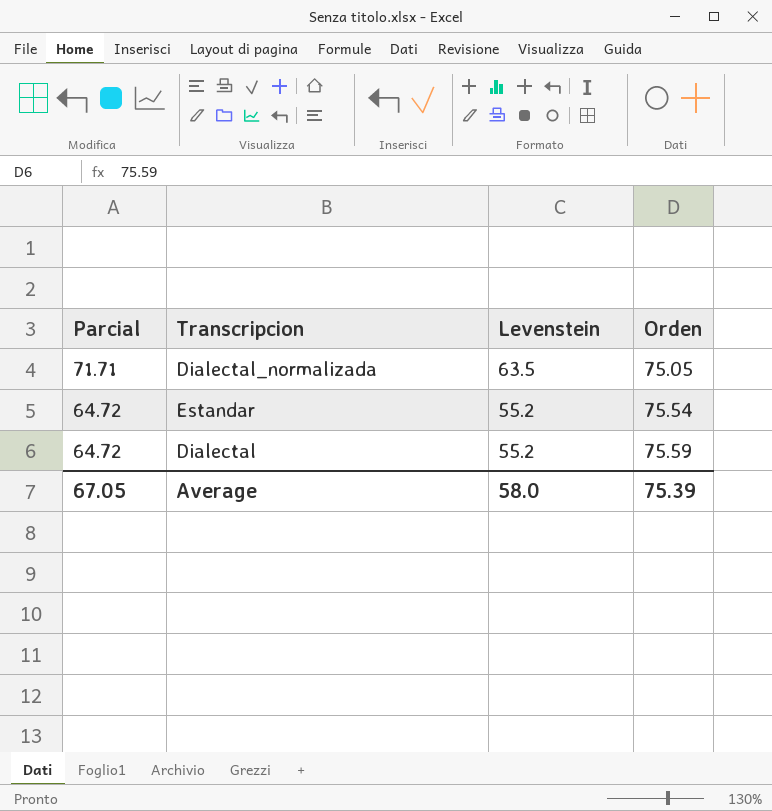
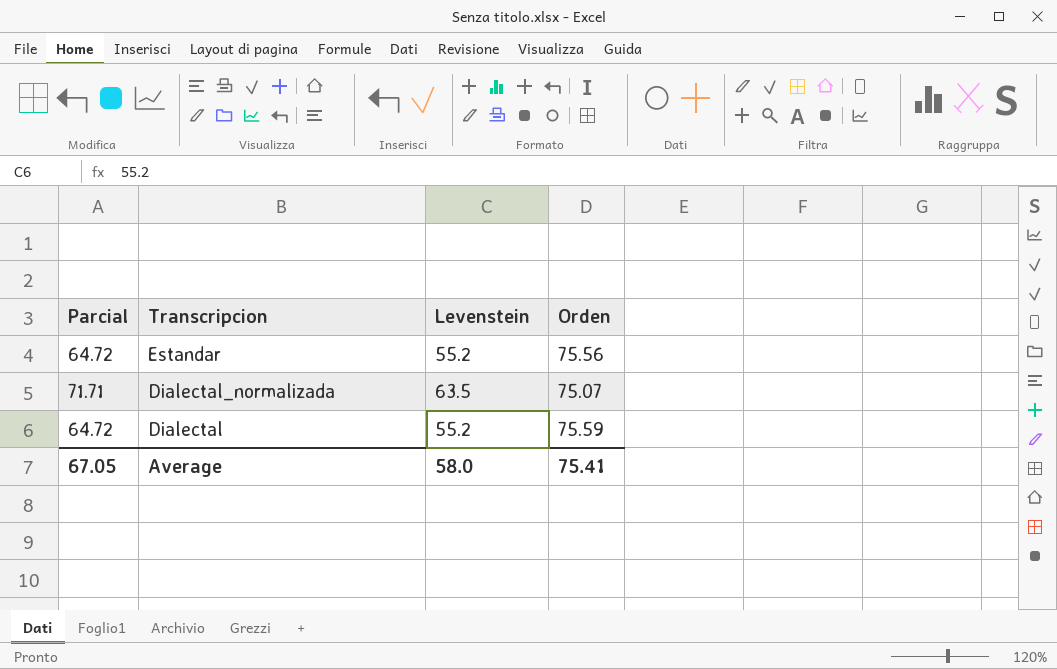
row order: Parcial descending -> Transcripcion descending
Estandar | Orden: 75.54 -> 75.56
Dialectal_normalizada | Orden: 75.05 -> 75.07
Average | Orden: 75.39 -> 75.41

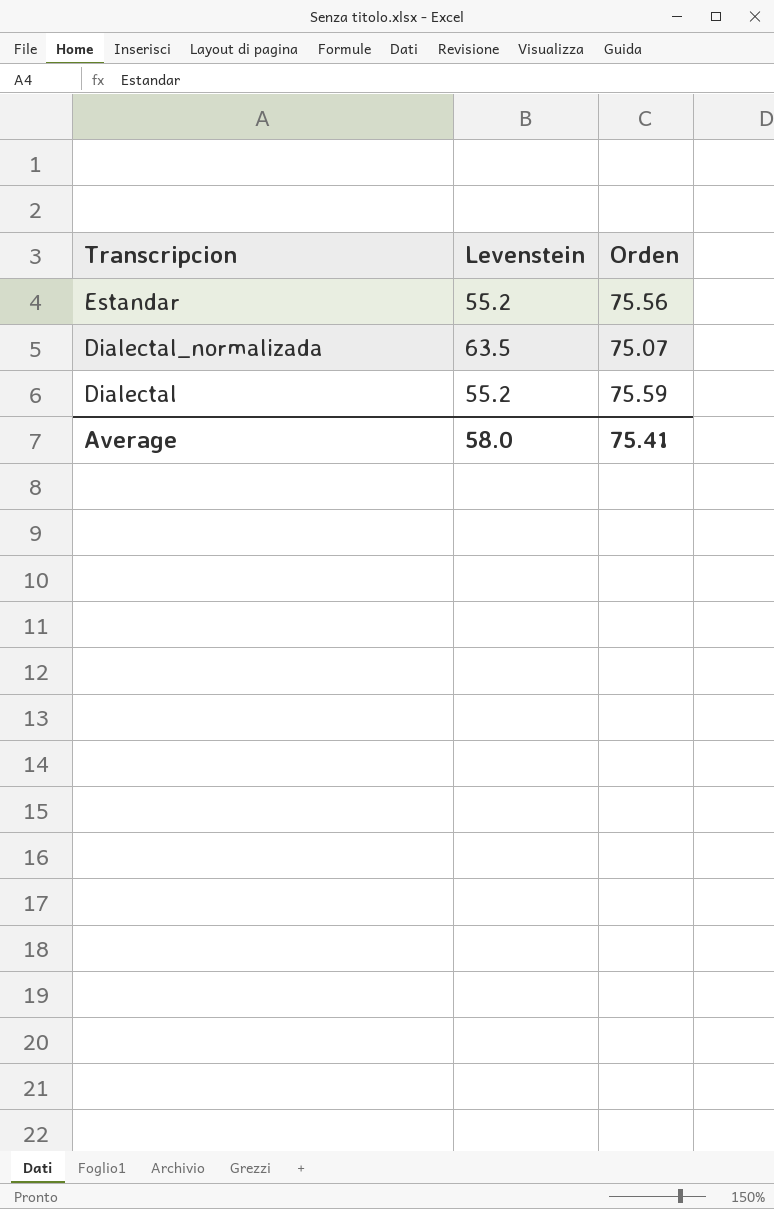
column Parcial | position: 1 -> none

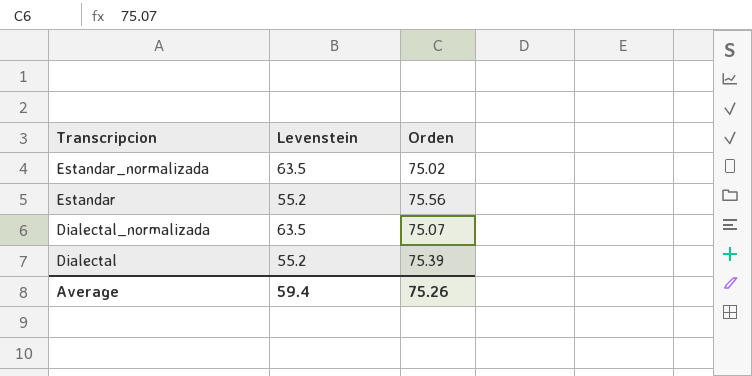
row Estandar_normalizada: none -> 63.5 | 75.02
Dialectal | Orden: 75.59 -> 75.39
Average | Levenstein: 58.0 -> 59.4
Average | Orden: 75.41 -> 75.26

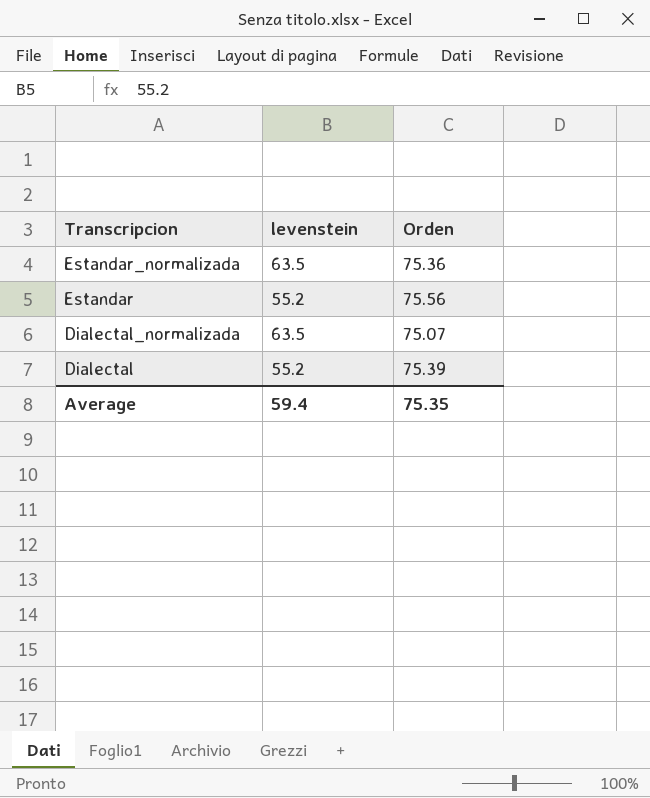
column name: Levenstein -> levenstein
Estandar_normalizada | Orden: 75.02 -> 75.36
Average | Orden: 75.26 -> 75.35

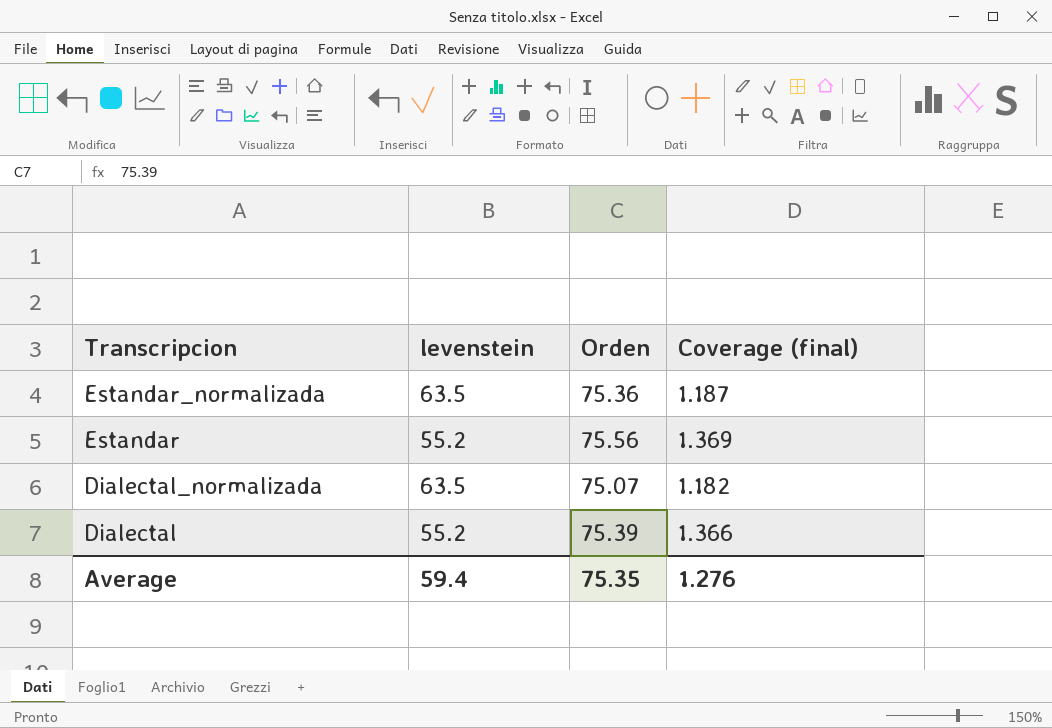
column Coverage (final) | formula: none -> [Orden] / [levenstein]

